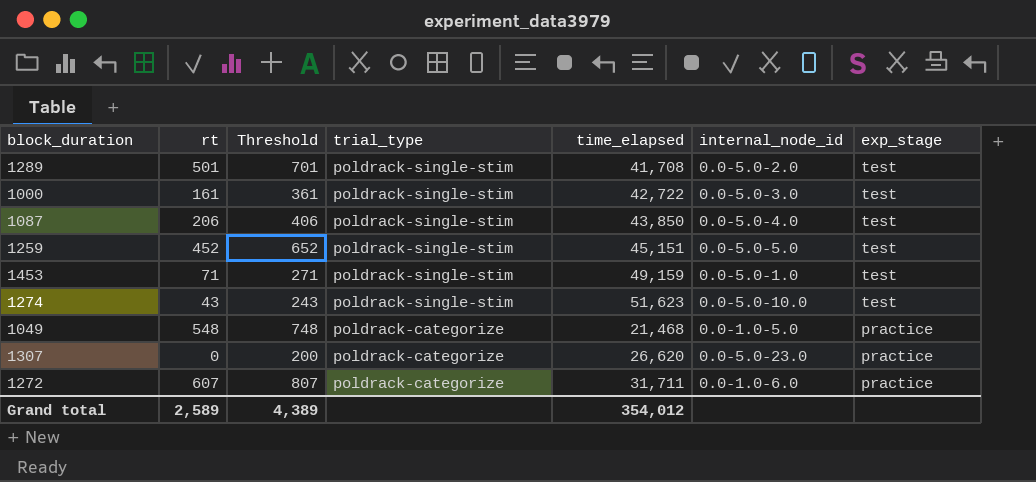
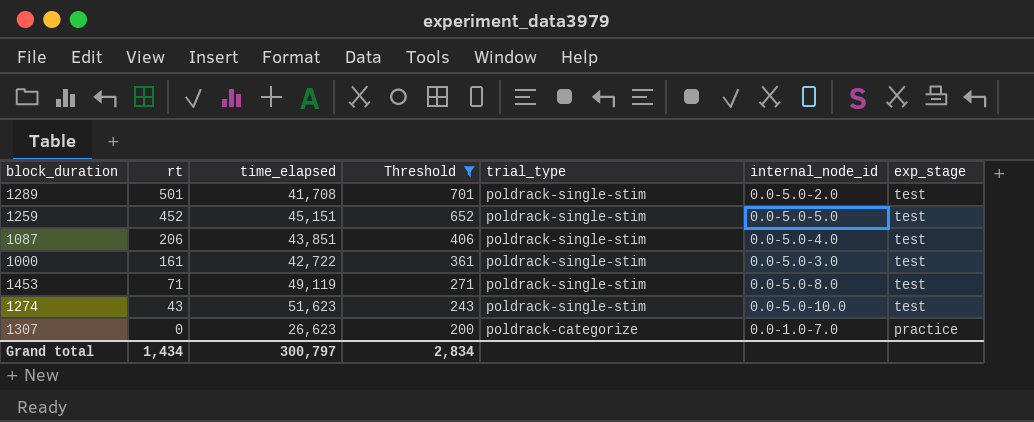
filter: none -> Threshold <= 701
row order: trial_type descending -> rt descending
column time_elapsed | position: 5 -> 3
1087 | time_elapsed: 43,850 -> 43,851
1453 | time_elapsed: 49,159 -> 49,119
1453 | internal_node_id: 0.0-5.0-1.0 -> 0.0-5.0-8.0
1307 | time_elapsed: 26,620 -> 26,623
1307 | internal_node_id: 0.0-5.0-23.0 -> 0.0-1.0-7.0
Grand total | rt: 2,589 -> 1,434
Grand total | time_elapsed: 354,012 -> 300,797
Grand total | Threshold: 4,389 -> 2,834

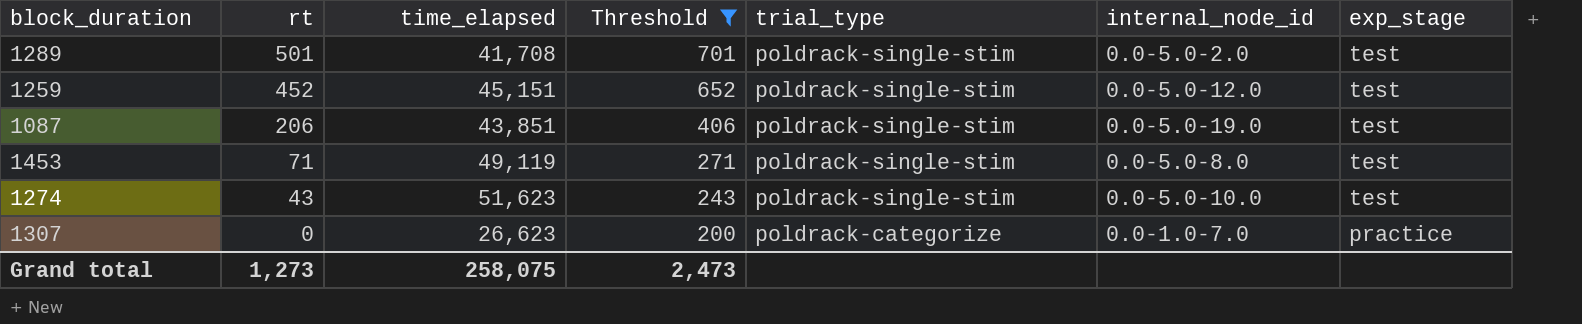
row 1000: 161 | 42,722 | 361 | poldrack-single-stim | 0.0-5.0-3.0 | test -> none
1259 | internal_node_id: 0.0-5.0-5.0 -> 0.0-5.0-12.0
1087 | internal_node_id: 0.0-5.0-4.0 -> 0.0-5.0-19.0
Grand total | rt: 1,434 -> 1,273
Grand total | time_elapsed: 300,797 -> 258,075
Grand total | Threshold: 2,834 -> 2,473

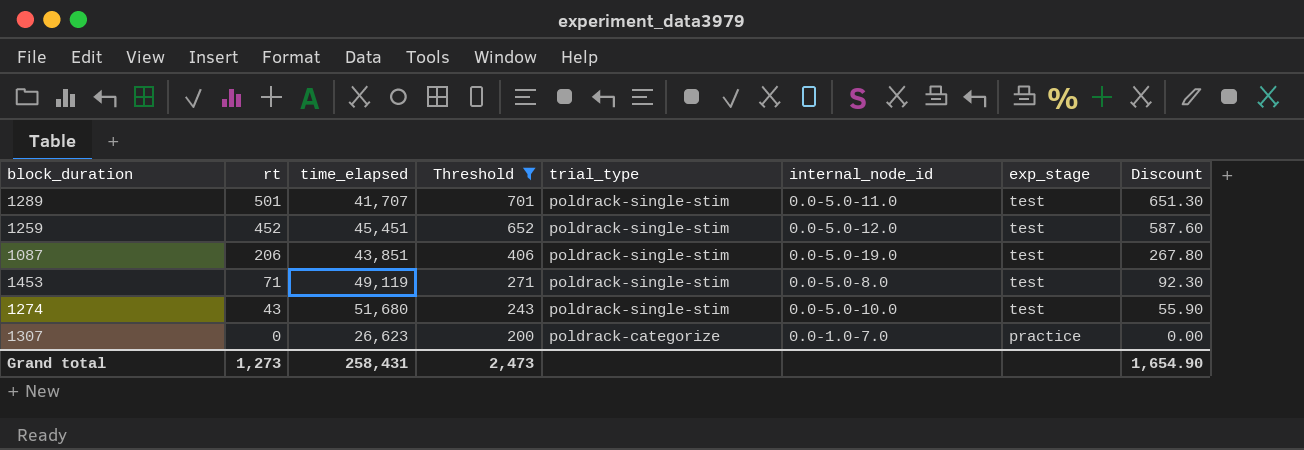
column Discount | formula: none -> [rt] * 1.3
1289 | time_elapsed: 41,708 -> 41,707
1289 | internal_node_id: 0.0-5.0-2.0 -> 0.0-5.0-11.0
1259 | time_elapsed: 45,151 -> 45,451
1274 | time_elapsed: 51,623 -> 51,680
Grand total | time_elapsed: 258,075 -> 258,431

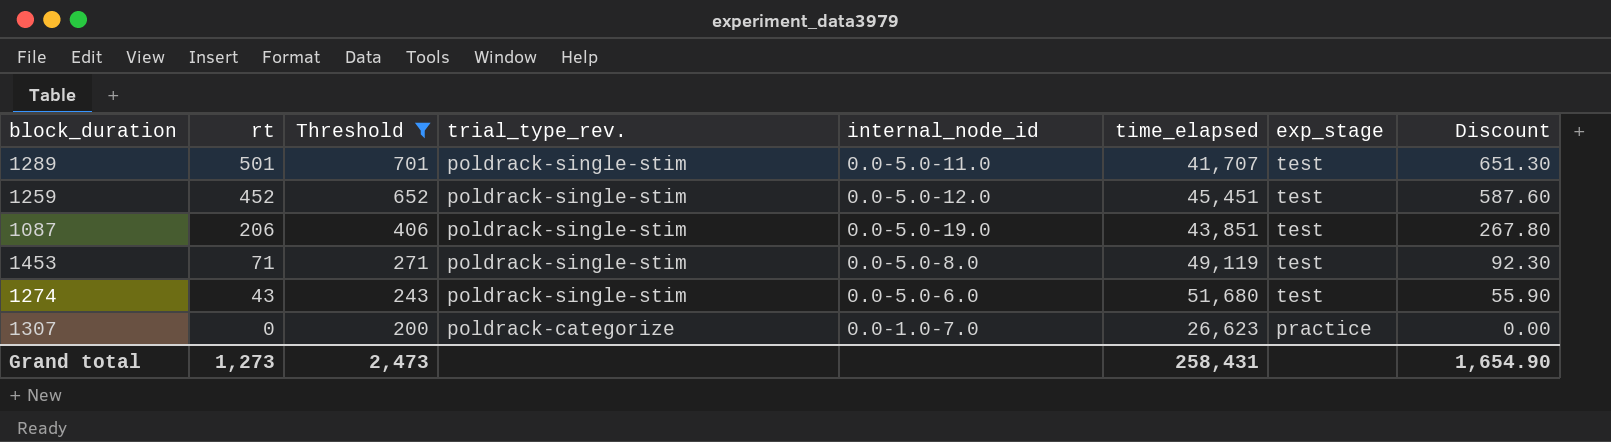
column name: trial_type -> trial_type_rev.
column time_elapsed | position: 3 -> 6
1274 | internal_node_id: 0.0-5.0-10.0 -> 0.0-5.0-6.0

